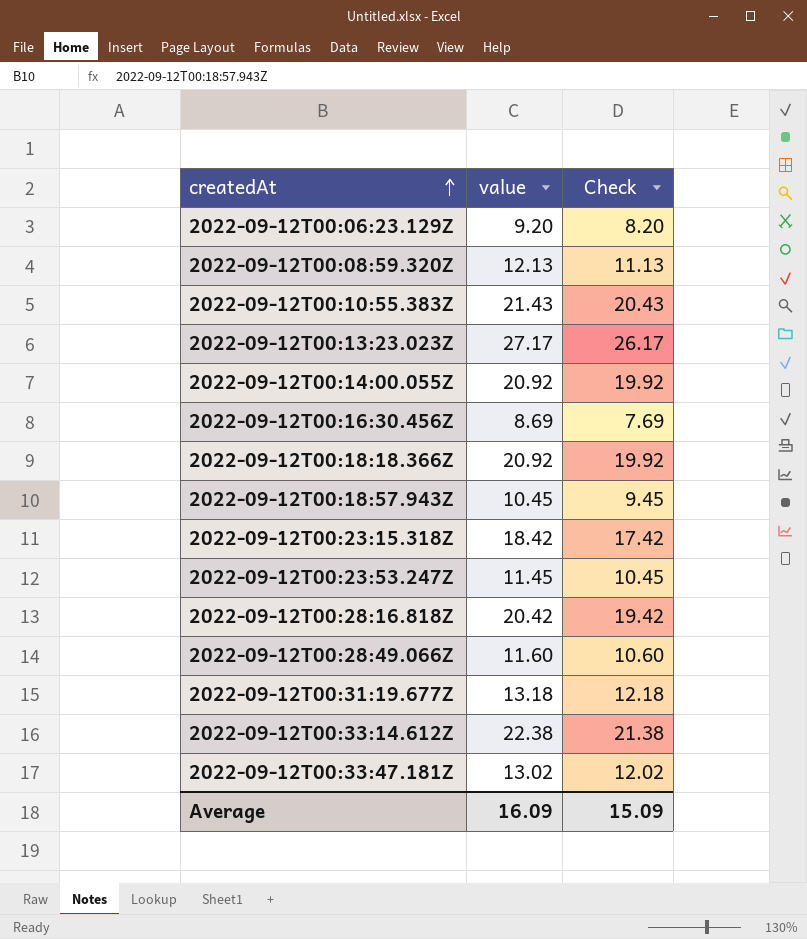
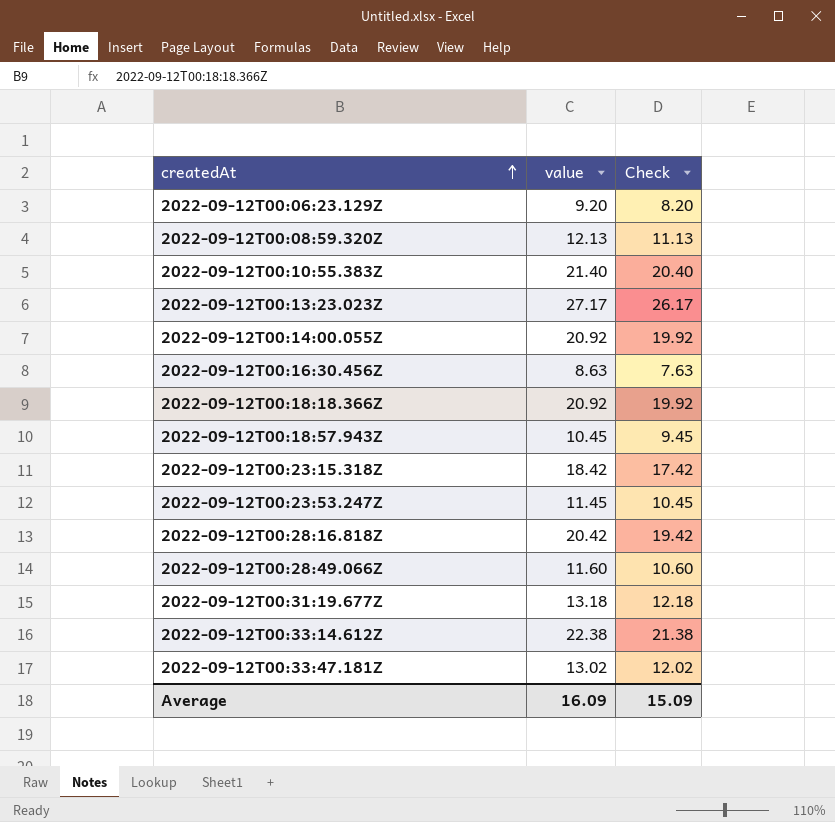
2022-09-12T00:10:55.383Z | value: 21.43 -> 21.40
2022-09-12T00:10:55.383Z | Check: 20.43 -> 20.40
2022-09-12T00:16:30.456Z | value: 8.69 -> 8.63
2022-09-12T00:16:30.456Z | Check: 7.69 -> 7.63

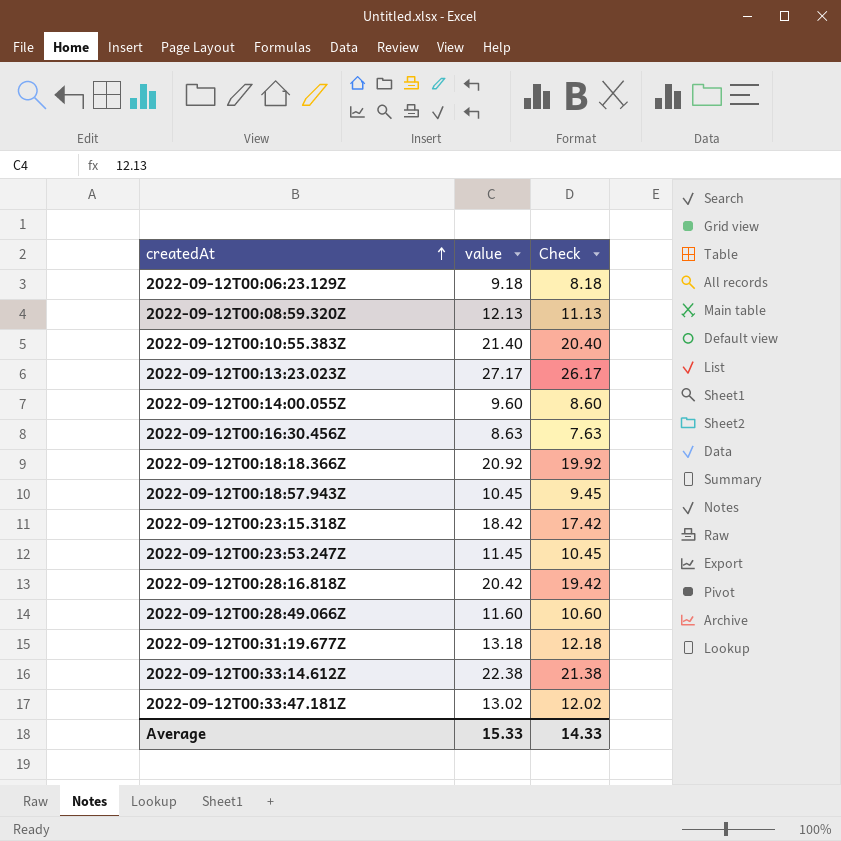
2022-09-12T00:06:23.129Z | value: 9.20 -> 9.18
2022-09-12T00:06:23.129Z | Check: 8.20 -> 8.18
2022-09-12T00:14:00.055Z | value: 20.92 -> 9.60
2022-09-12T00:14:00.055Z | Check: 19.92 -> 8.60
Average | value: 16.09 -> 15.33
Average | Check: 15.09 -> 14.33

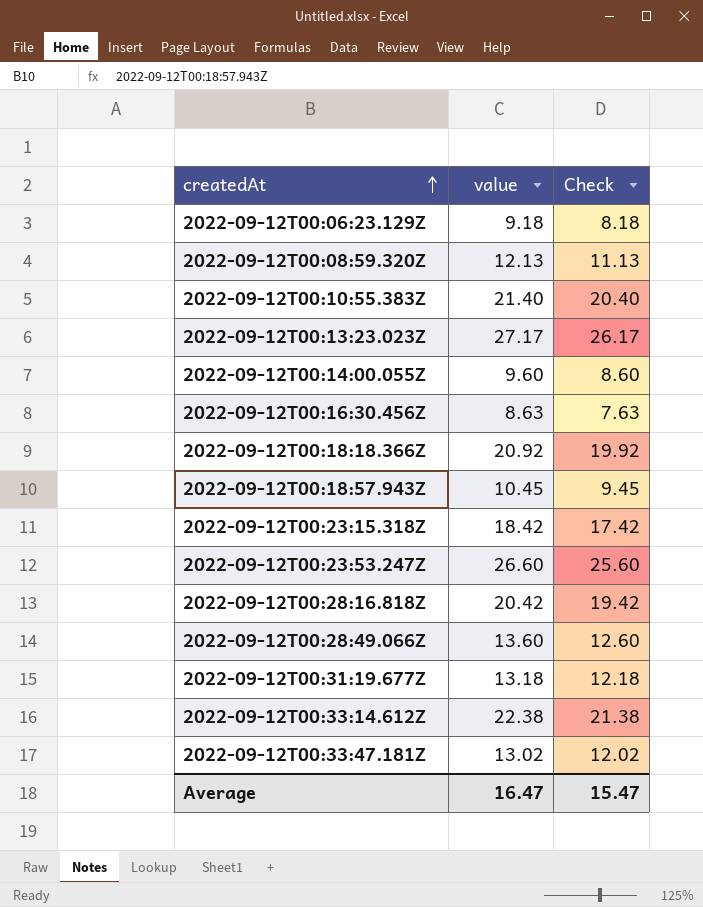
2022-09-12T00:23:53.247Z | value: 11.45 -> 26.60
2022-09-12T00:23:53.247Z | Check: 10.45 -> 25.60
2022-09-12T00:28:49.066Z | value: 11.60 -> 13.60
2022-09-12T00:28:49.066Z | Check: 10.60 -> 12.60
Average | value: 15.33 -> 16.47
Average | Check: 14.33 -> 15.47

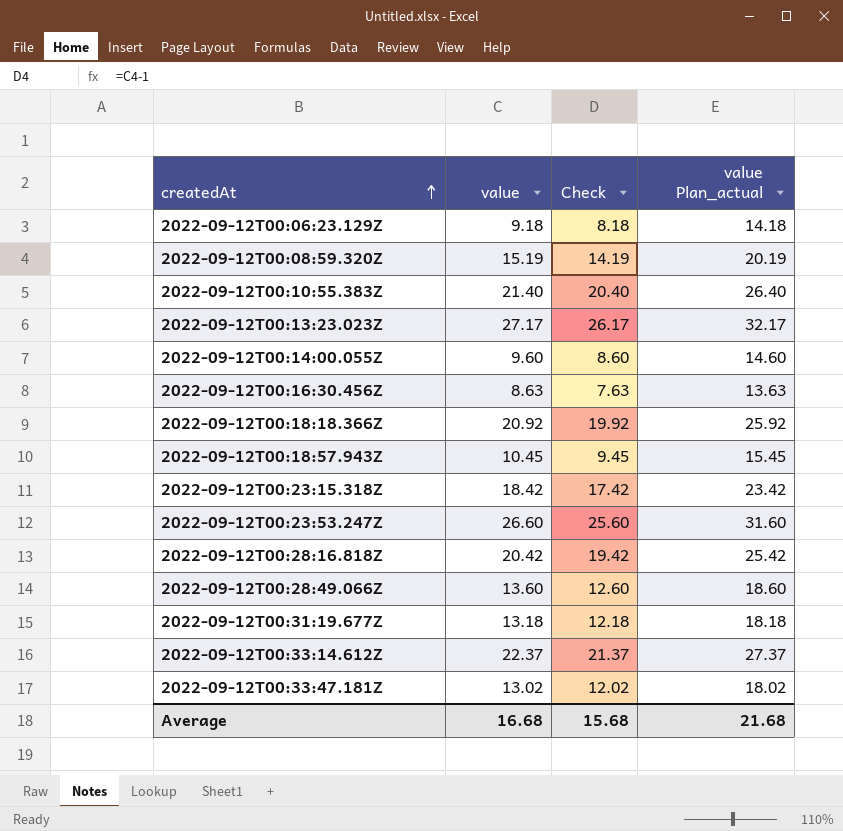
column value Plan_actual | formula: none -> [value] + 5
2022-09-12T00:08:59.320Z | value: 12.13 -> 15.19
2022-09-12T00:08:59.320Z | Check: 11.13 -> 14.19
2022-09-12T00:33:14.612Z | value: 22.38 -> 22.37
2022-09-12T00:33:14.612Z | Check: 21.38 -> 21.37
Average | value: 16.47 -> 16.68
Average | Check: 15.47 -> 15.68

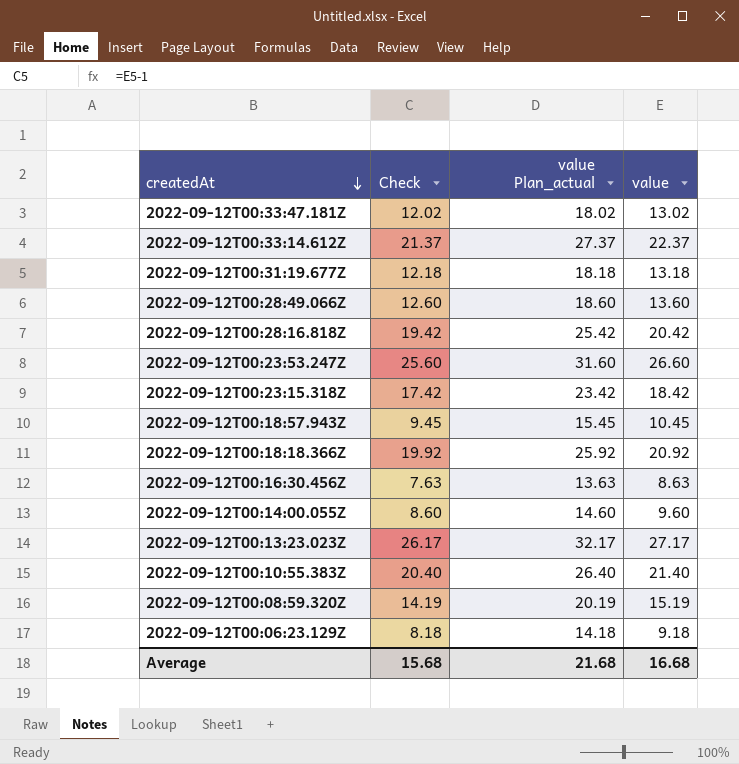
row order: createdAt ascending -> createdAt descending
column value | position: 2 -> 4

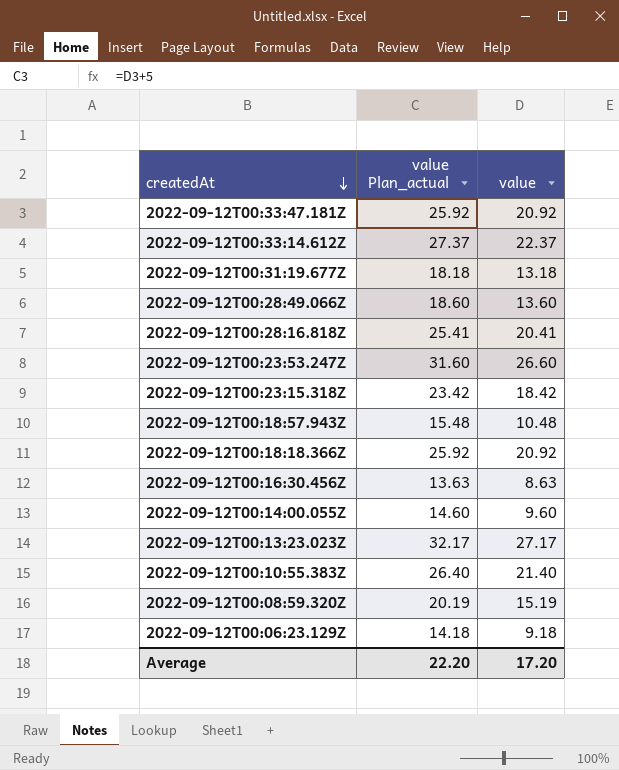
column Check | formula: [value] - 1 -> none
2022-09-12T00:33:47.181Z | value Plan_actual: 18.02 -> 25.92
2022-09-12T00:33:47.181Z | value: 13.02 -> 20.92
2022-09-12T00:28:16.818Z | value Plan_actual: 25.42 -> 25.41
2022-09-12T00:28:16.818Z | value: 20.42 -> 20.41
2022-09-12T00:18:57.943Z | value Plan_actual: 15.45 -> 15.48
2022-09-12T00:18:57.943Z | value: 10.45 -> 10.48
Average | value Plan_actual: 21.68 -> 22.20
Average | value: 16.68 -> 17.20

